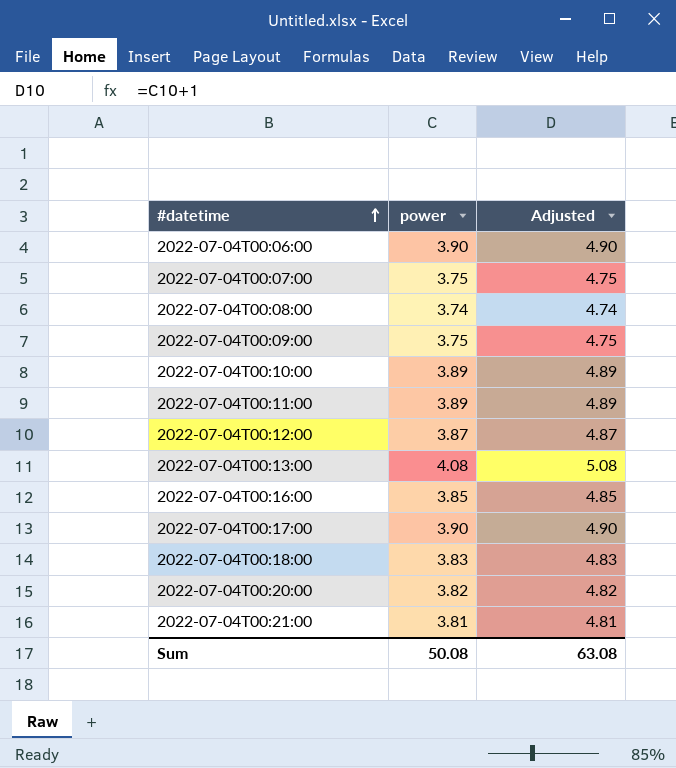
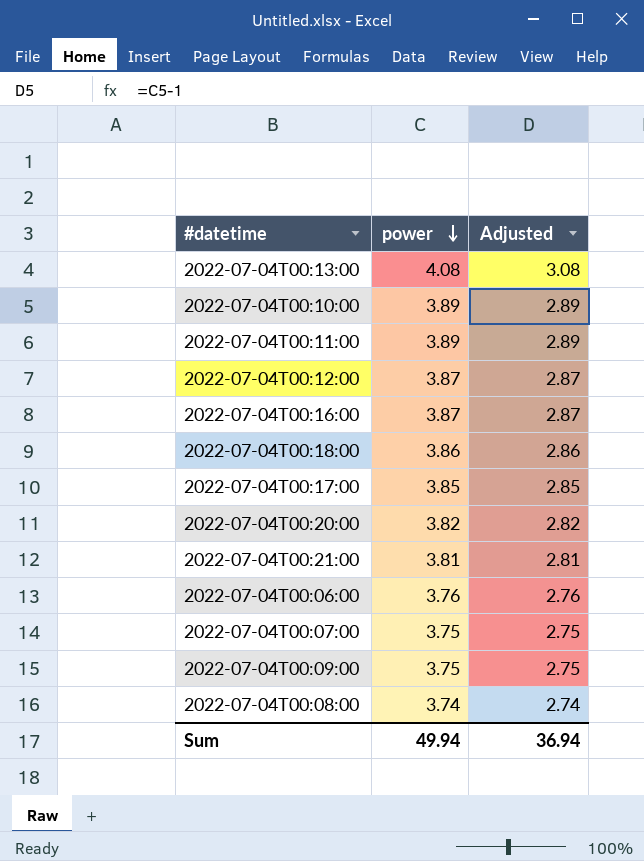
row order: #datetime ascending -> power descending
column Adjusted | formula: [power] + 1 -> [power] - 1
2022-07-04T00:16:00 | power: 3.85 -> 3.87
2022-07-04T00:18:00 | power: 3.83 -> 3.86
2022-07-04T00:17:00 | power: 3.90 -> 3.85
2022-07-04T00:06:00 | power: 3.90 -> 3.76
Sum | power: 50.08 -> 49.94
Sum | Adjusted: 63.08 -> 36.94

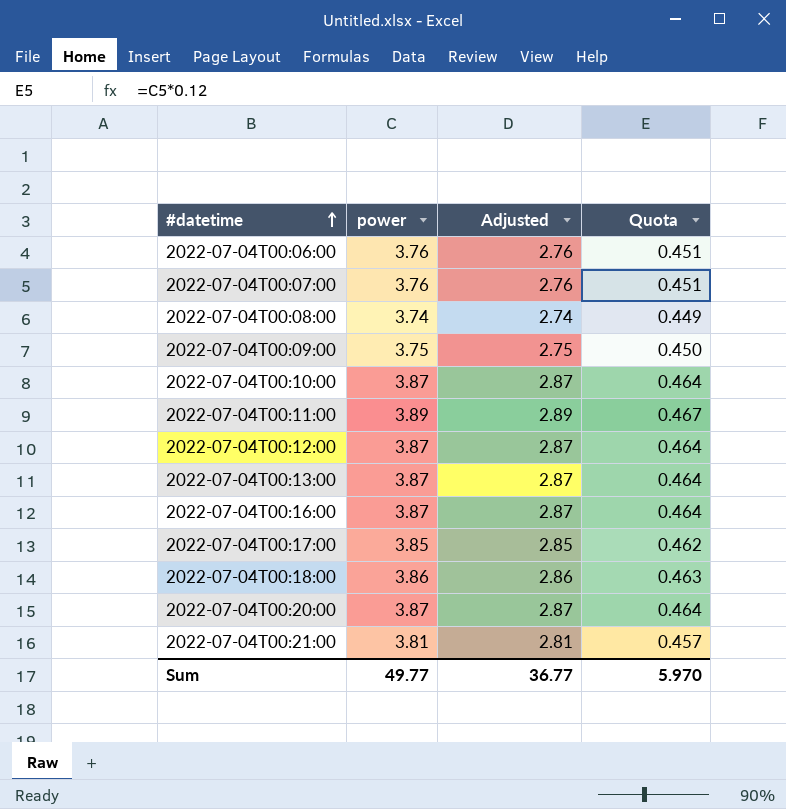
row order: power descending -> #datetime ascending
column Quota | formula: none -> [power] * 0.12
2022-07-04T00:07:00 | power: 3.75 -> 3.76
2022-07-04T00:07:00 | Adjusted: 2.75 -> 2.76
2022-07-04T00:10:00 | power: 3.89 -> 3.87
2022-07-04T00:10:00 | Adjusted: 2.89 -> 2.87
2022-07-04T00:13:00 | power: 4.08 -> 3.87
2022-07-04T00:13:00 | Adjusted: 3.08 -> 2.87
2022-07-04T00:20:00 | power: 3.82 -> 3.87
2022-07-04T00:20:00 | Adjusted: 2.82 -> 2.87
Sum | power: 49.94 -> 49.77
Sum | Adjusted: 36.94 -> 36.77

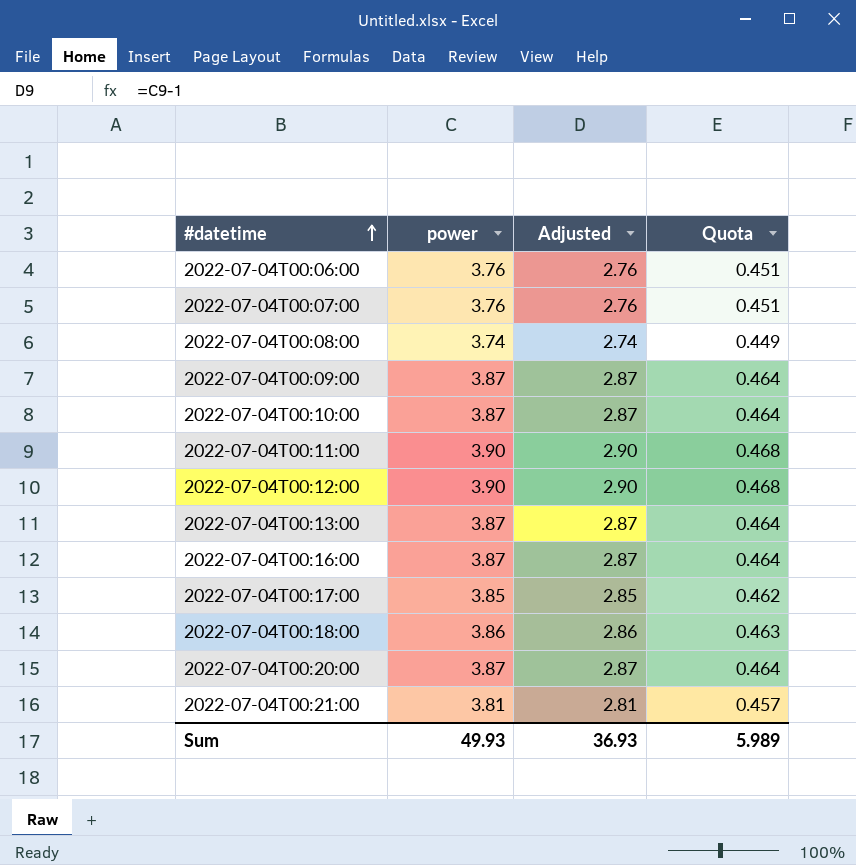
2022-07-04T00:09:00 | power: 3.75 -> 3.87
2022-07-04T00:09:00 | Adjusted: 2.75 -> 2.87
2022-07-04T00:09:00 | Quota: 0.450 -> 0.464
2022-07-04T00:11:00 | power: 3.89 -> 3.90
2022-07-04T00:11:00 | Adjusted: 2.89 -> 2.90
2022-07-04T00:11:00 | Quota: 0.467 -> 0.468
2022-07-04T00:12:00 | power: 3.87 -> 3.90
2022-07-04T00:12:00 | Adjusted: 2.87 -> 2.90
2022-07-04T00:12:00 | Quota: 0.464 -> 0.468
Sum | power: 49.77 -> 49.93
Sum | Adjusted: 36.77 -> 36.93
Sum | Quota: 5.970 -> 5.989

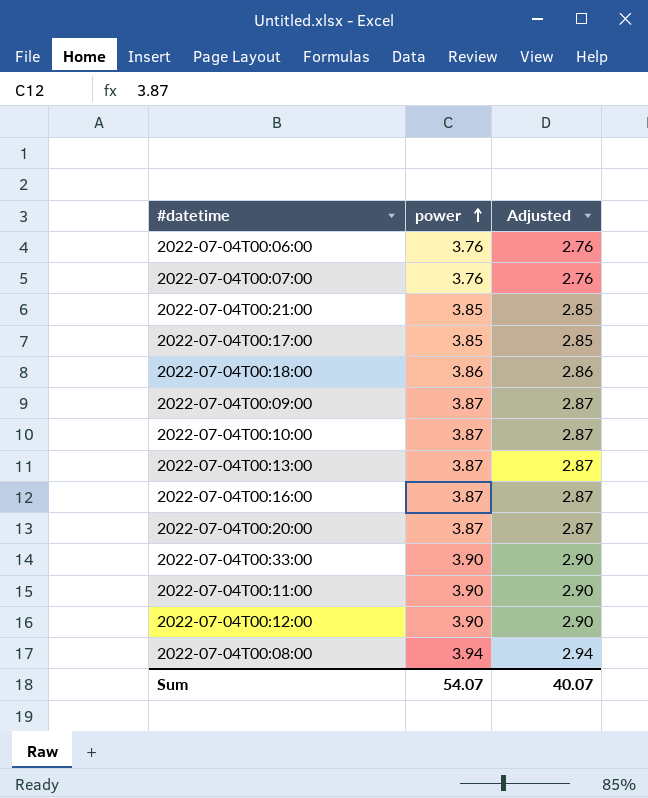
row order: #datetime ascending -> power ascending
column Quota | formula: [power] * 0.12 -> none
2022-07-04T00:21:00 | power: 3.81 -> 3.85
2022-07-04T00:21:00 | Adjusted: 2.81 -> 2.85
row 2022-07-04T00:33:00: none -> 3.90 | 2.90
2022-07-04T00:08:00 | power: 3.74 -> 3.94
2022-07-04T00:08:00 | Adjusted: 2.74 -> 2.94
Sum | power: 49.93 -> 54.07
Sum | Adjusted: 36.93 -> 40.07

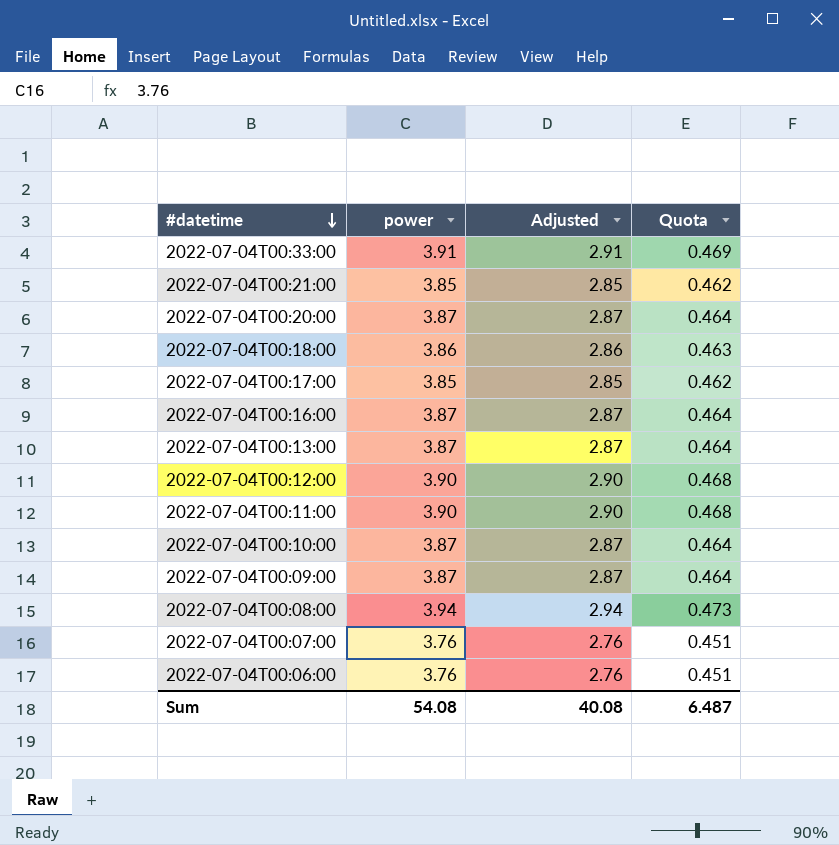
row order: power ascending -> #datetime descending
column Quota | formula: none -> [power] * 0.12
2022-07-04T00:33:00 | power: 3.90 -> 3.91
2022-07-04T00:33:00 | Adjusted: 2.90 -> 2.91
Sum | power: 54.07 -> 54.08
Sum | Adjusted: 40.07 -> 40.08

